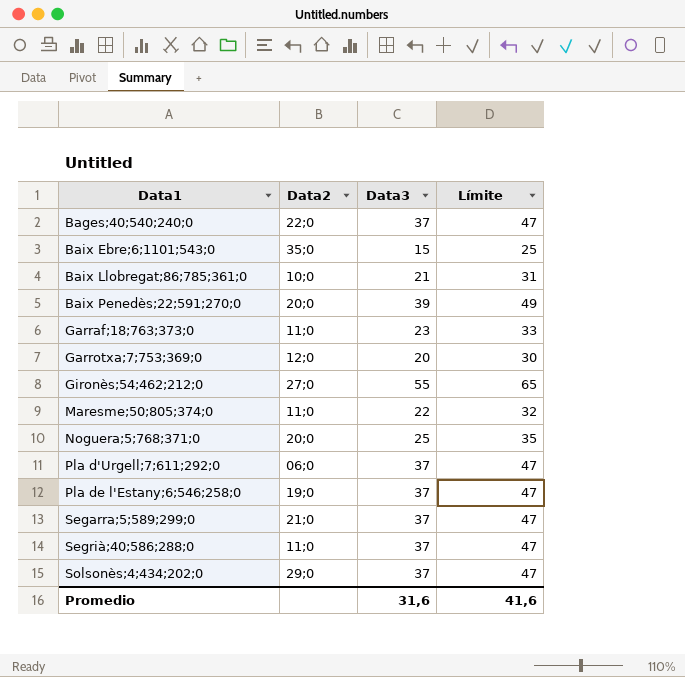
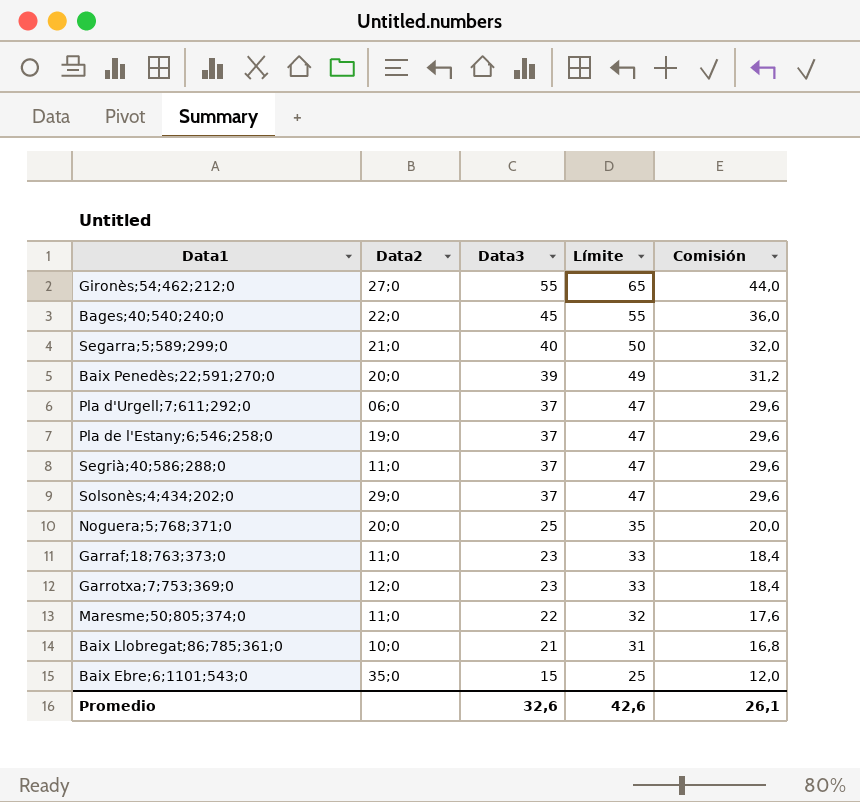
row order: Data1 ascending -> Data3 descending
column Comisión | formula: none -> [Data3] * 0,8
Bages;40;540;240;0 | Data3: 37 -> 45
Bages;40;540;240;0 | Límite: 47 -> 55
Segarra;5;589;299;0 | Data3: 37 -> 40
Segarra;5;589;299;0 | Límite: 47 -> 50
Garrotxa;7;753;369;0 | Data3: 20 -> 23
Garrotxa;7;753;369;0 | Límite: 30 -> 33
Promedio | Data3: 31,6 -> 32,6
Promedio | Límite: 41,6 -> 42,6

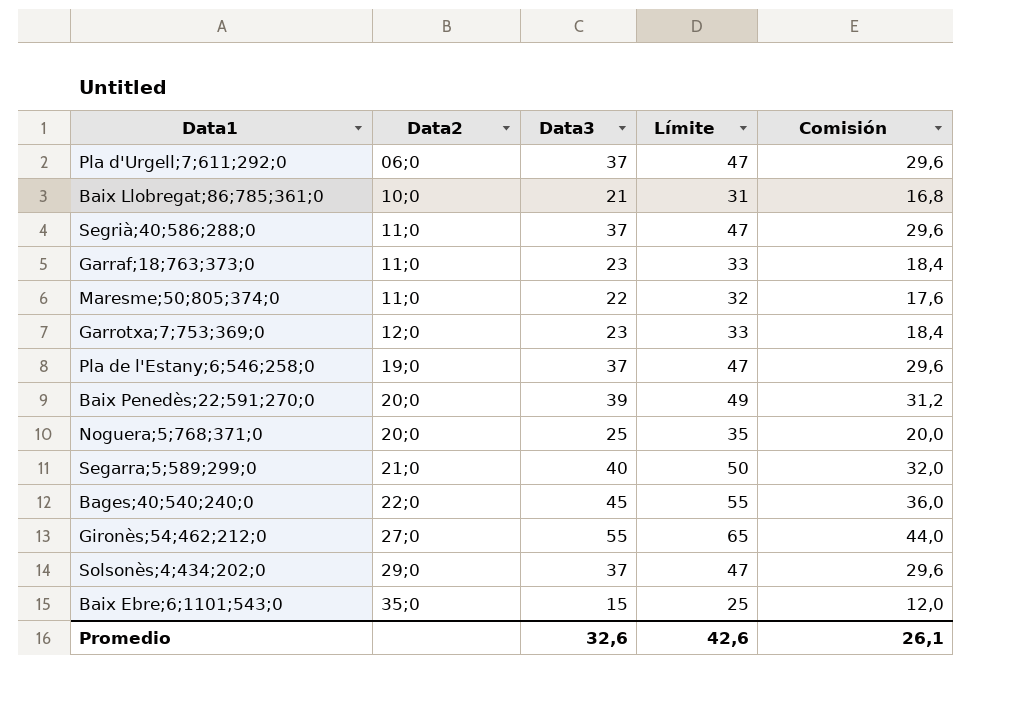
row order: Data3 descending -> Data2 ascending

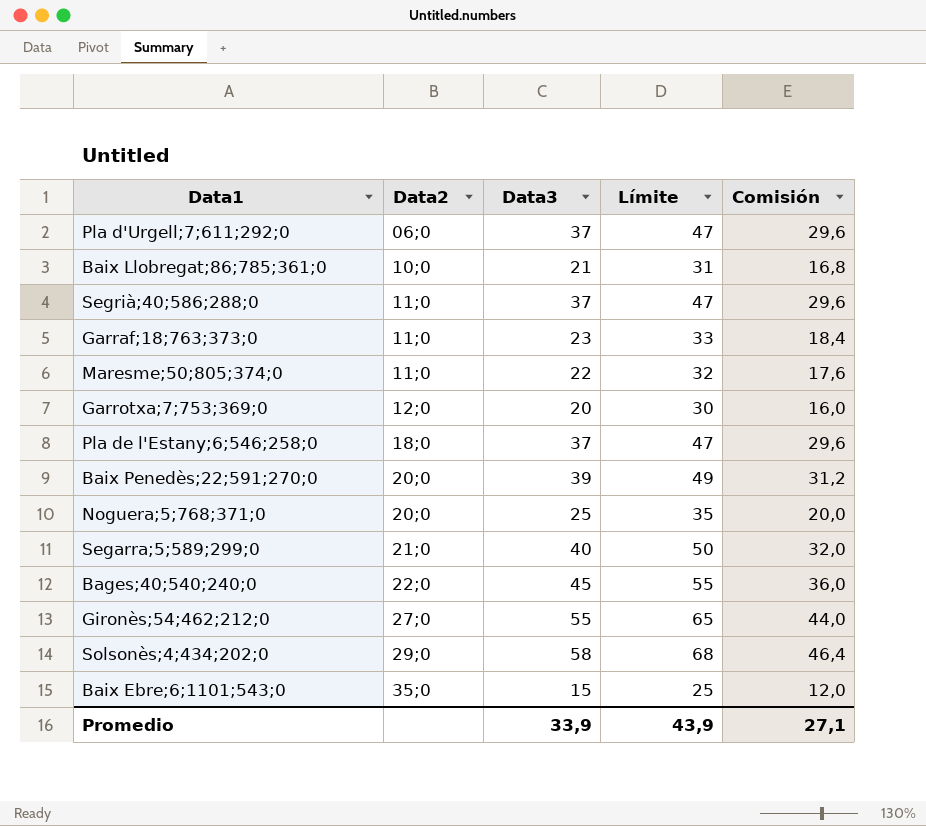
Garrotxa;7;753;369;0 | Data3: 23 -> 20
Garrotxa;7;753;369;0 | Límite: 33 -> 30
Garrotxa;7;753;369;0 | Comisión: 18,4 -> 16,0
Pla de l'Estany;6;546;258;0 | Data2: 19;0 -> 18;0
Solsonès;4;434;202;0 | Data3: 37 -> 58
Solsonès;4;434;202;0 | Límite: 47 -> 68
Solsonès;4;434;202;0 | Comisión: 29,6 -> 46,4
Promedio | Data3: 32,6 -> 33,9
Promedio | Límite: 42,6 -> 43,9
Promedio | Comisión: 26,1 -> 27,1

